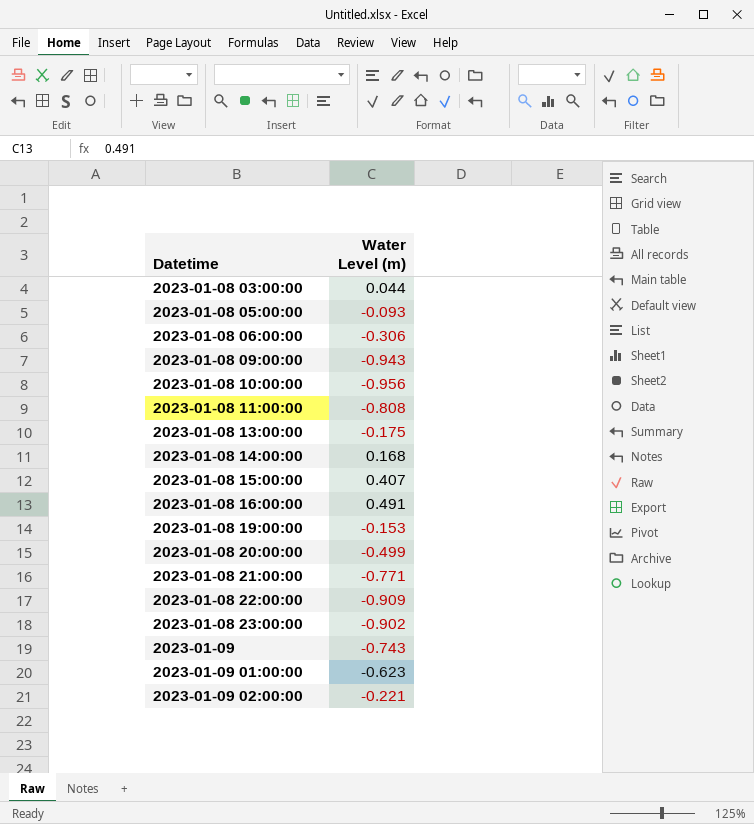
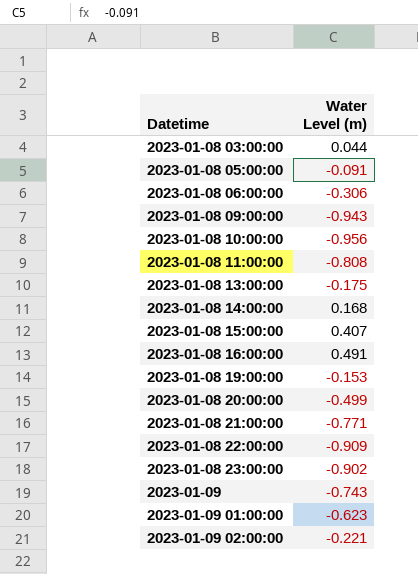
2023-01-08 05:00:00 | Water Level (m): -0.093 -> -0.091

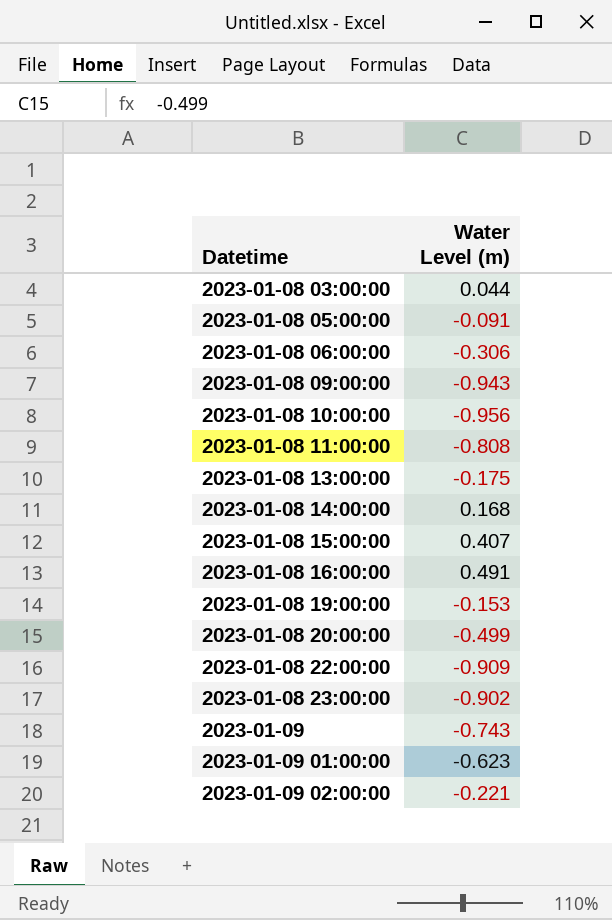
row 2023-01-08 21:00:00: -0.771 -> none

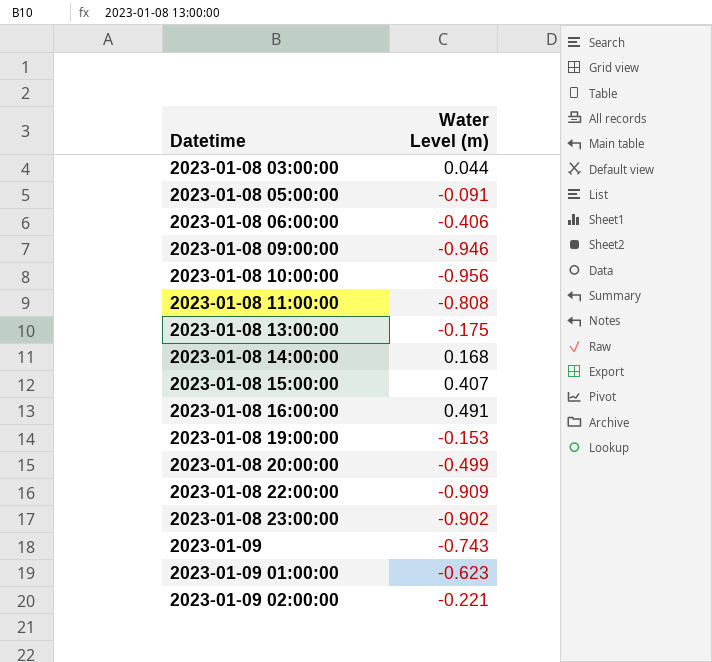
2023-01-08 06:00:00 | Water Level (m): -0.306 -> -0.406
2023-01-08 09:00:00 | Water Level (m): -0.943 -> -0.946

